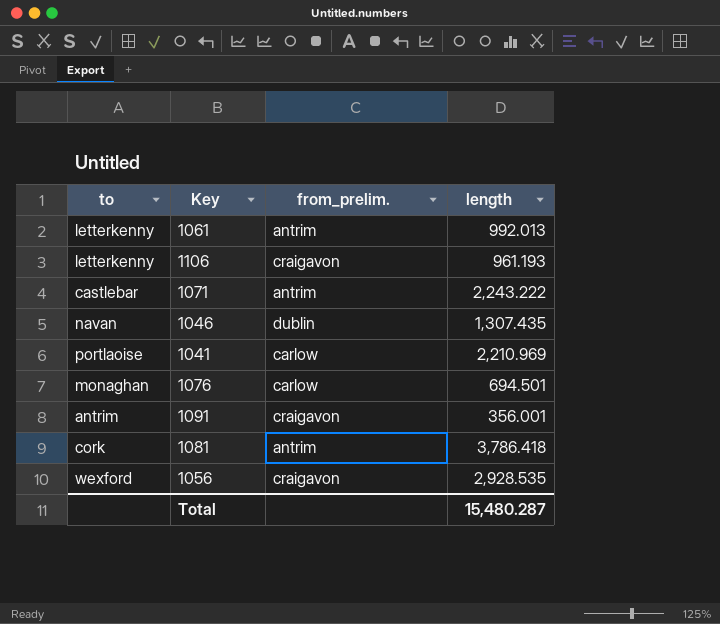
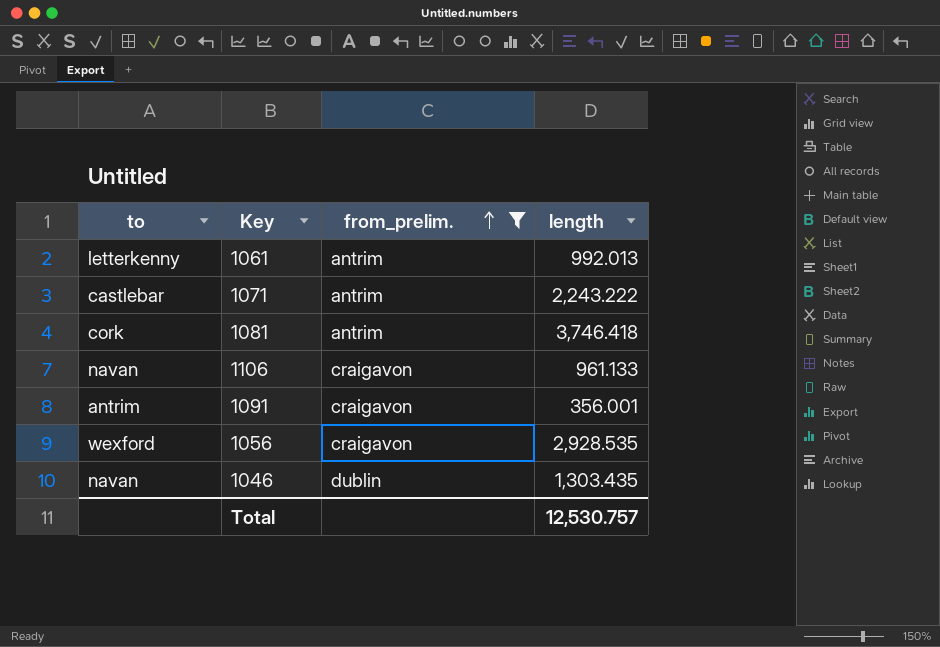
filter: none -> from_prelim. != carlow
row order: none -> from_prelim. ascending
1081 | length: 3,786.418 -> 3,746.418
1106 | to: letterkenny -> navan
1106 | length: 961.193 -> 961.133
1046 | length: 1,307.435 -> 1,303.435
Total | length: 15,480.287 -> 12,530.757

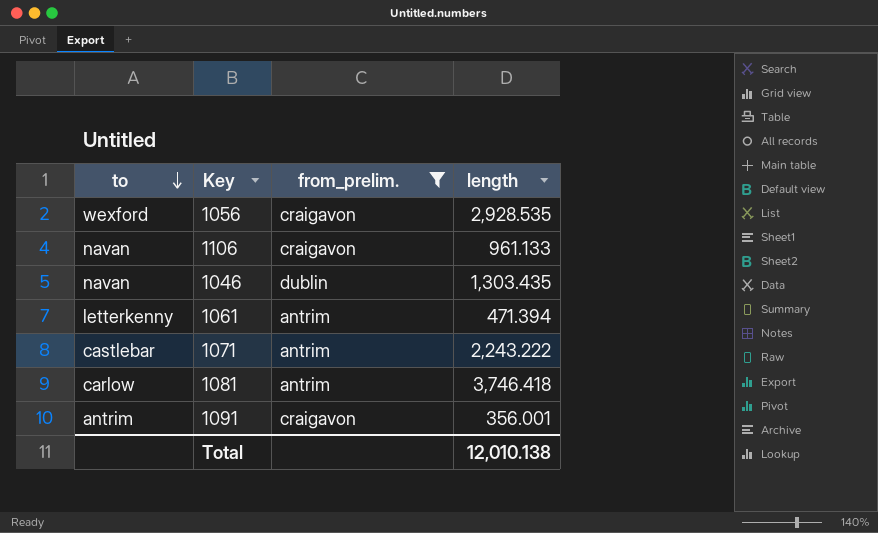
row order: from_prelim. ascending -> to descending
1061 | length: 992.013 -> 471.394
1081 | to: cork -> carlow
Total | length: 12,530.757 -> 12,010.138

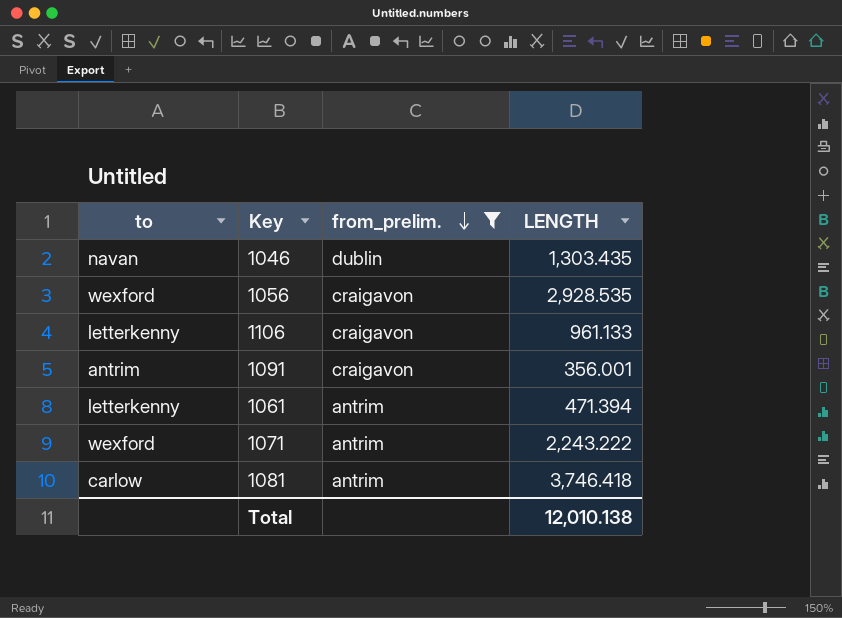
row order: to descending -> from_prelim. descending
column name: length -> LENGTH
1106 | to: navan -> letterkenny
1071 | to: castlebar -> wexford

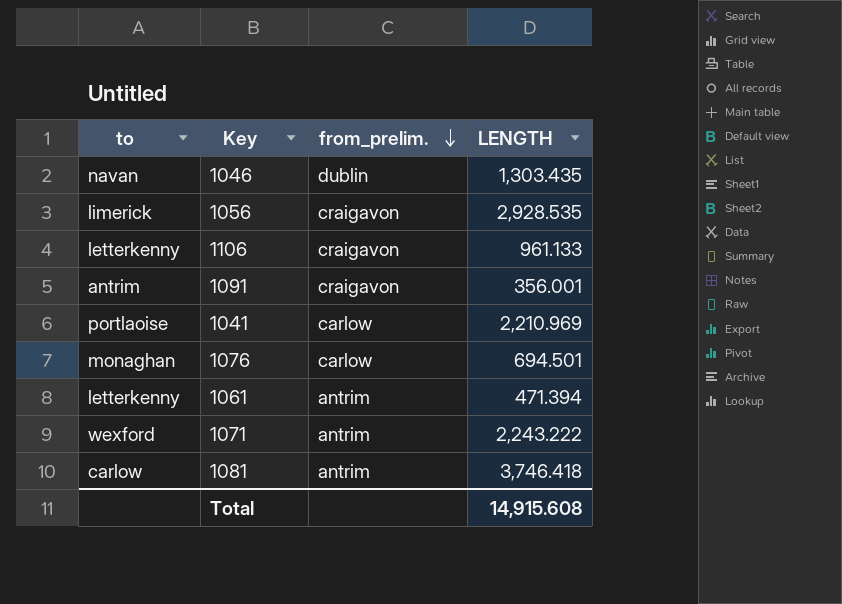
filter: from_prelim. != carlow -> none
1056 | to: wexford -> limerick
Total | LENGTH: 12,010.138 -> 14,915.608

